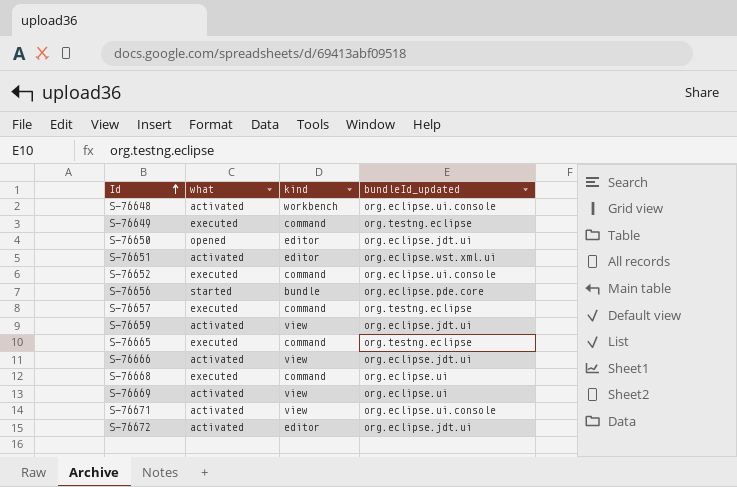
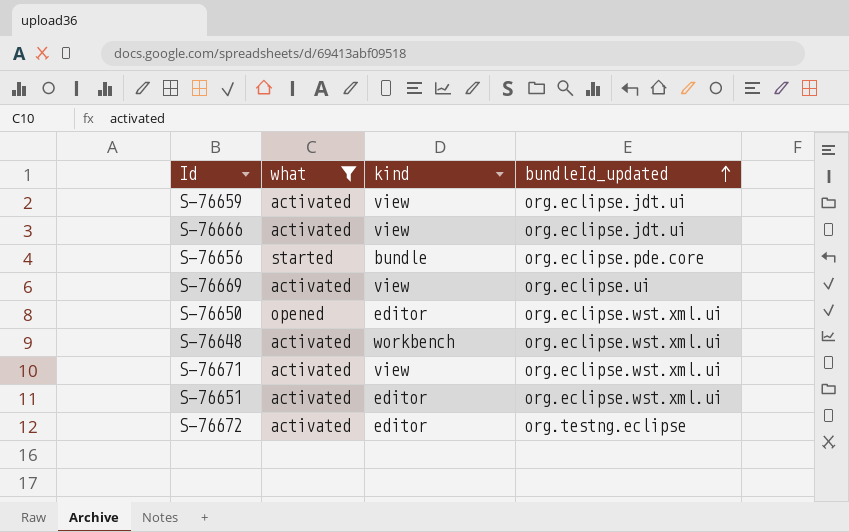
filter: none -> what != executed
row order: Id ascending -> bundleId_updated ascending
S-76650 | bundleId_updated: org.eclipse.jdt.ui -> org.eclipse.wst.xml.ui
S-76648 | bundleId_updated: org.eclipse.ui.console -> org.eclipse.wst.xml.ui
S-76671 | bundleId_updated: org.eclipse.ui.console -> org.eclipse.wst.xml.ui
S-76672 | bundleId_updated: org.eclipse.jdt.ui -> org.testng.eclipse

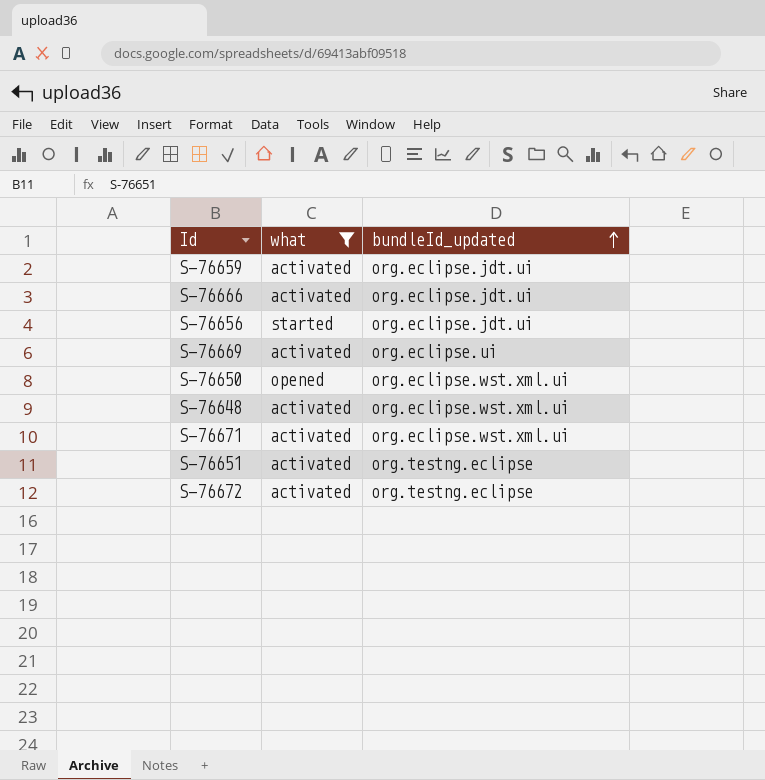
column kind | position: 3 -> none
S-76656 | bundleId_updated: org.eclipse.pde.core -> org.eclipse.jdt.ui
S-76651 | bundleId_updated: org.eclipse.wst.xml.ui -> org.testng.eclipse

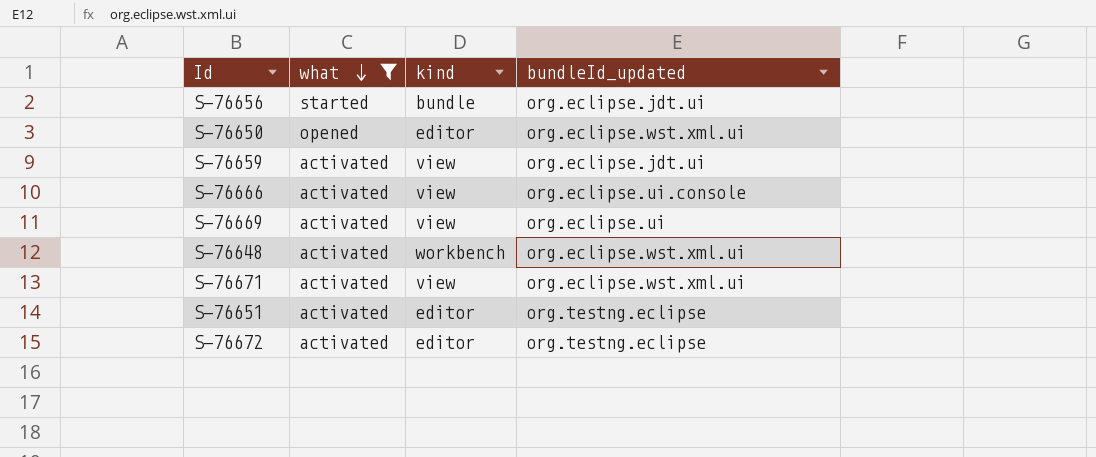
row order: bundleId_updated ascending -> what descending
column kind | position: none -> 3
S-76666 | bundleId_updated: org.eclipse.jdt.ui -> org.eclipse.ui.console

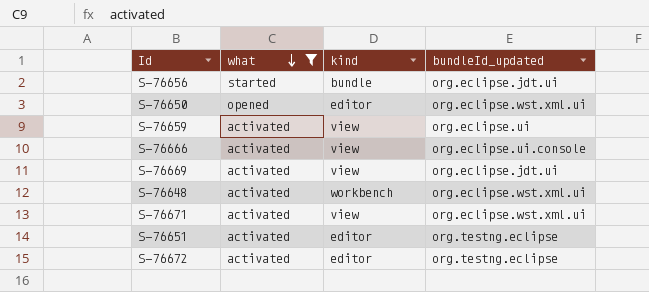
S-76659 | bundleId_updated: org.eclipse.jdt.ui -> org.eclipse.ui
S-76669 | bundleId_updated: org.eclipse.ui -> org.eclipse.jdt.ui

